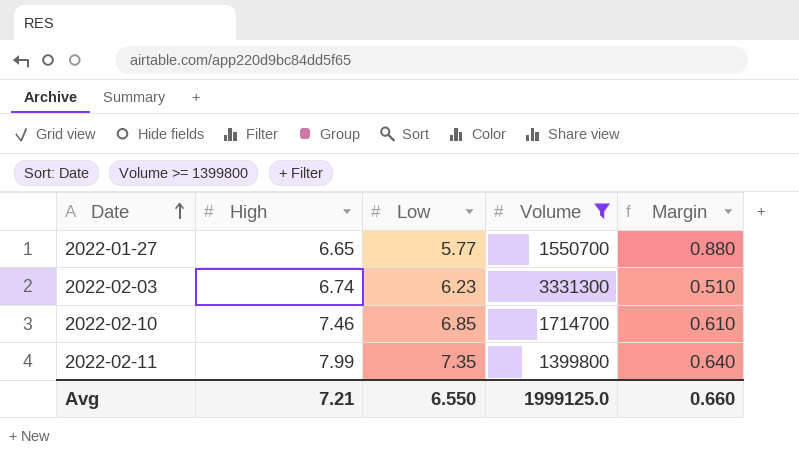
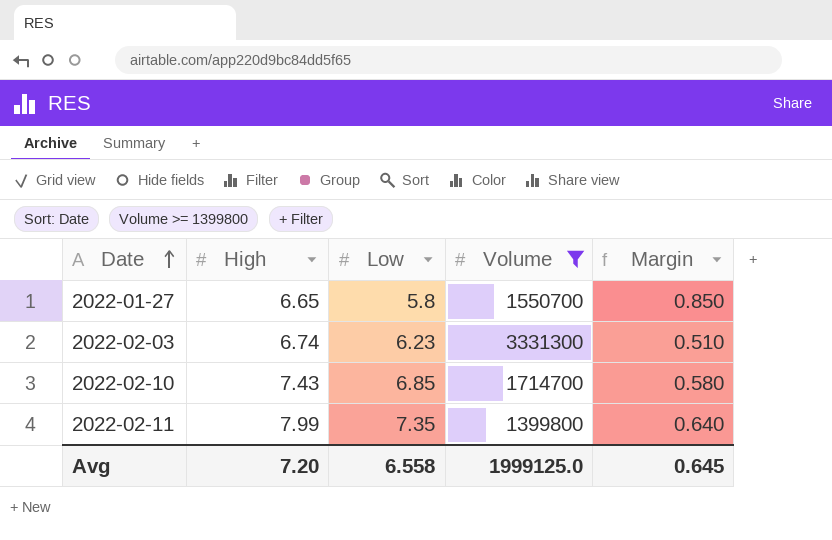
2022-01-27 | Low: 5.77 -> 5.8
2022-01-27 | Margin: 0.880 -> 0.850
2022-02-10 | High: 7.46 -> 7.43
2022-02-10 | Margin: 0.610 -> 0.580
Avg | High: 7.21 -> 7.20
Avg | Low: 6.550 -> 6.558
Avg | Margin: 0.660 -> 0.645

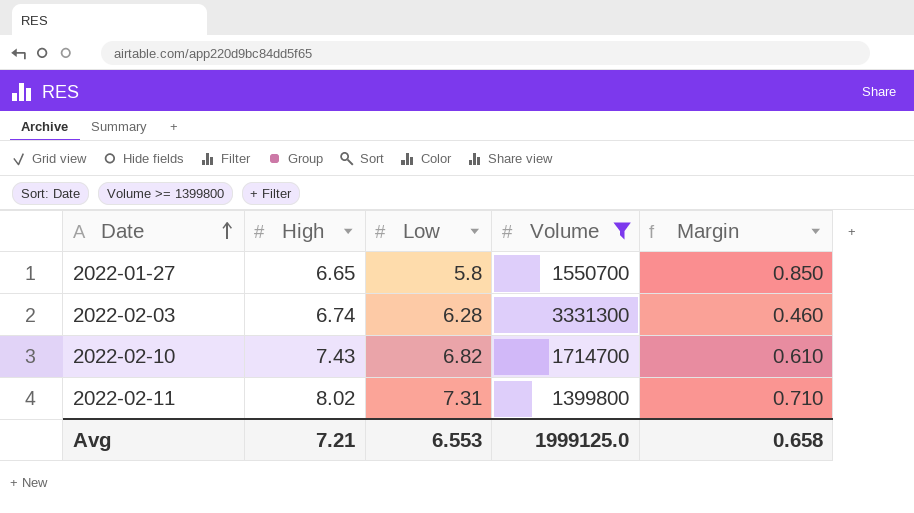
2022-02-03 | Low: 6.23 -> 6.28
2022-02-03 | Margin: 0.510 -> 0.460
2022-02-10 | Low: 6.85 -> 6.82
2022-02-10 | Margin: 0.580 -> 0.610
2022-02-11 | High: 7.99 -> 8.02
2022-02-11 | Low: 7.35 -> 7.31
2022-02-11 | Margin: 0.640 -> 0.710
Avg | High: 7.20 -> 7.21
Avg | Low: 6.558 -> 6.553
Avg | Margin: 0.645 -> 0.658

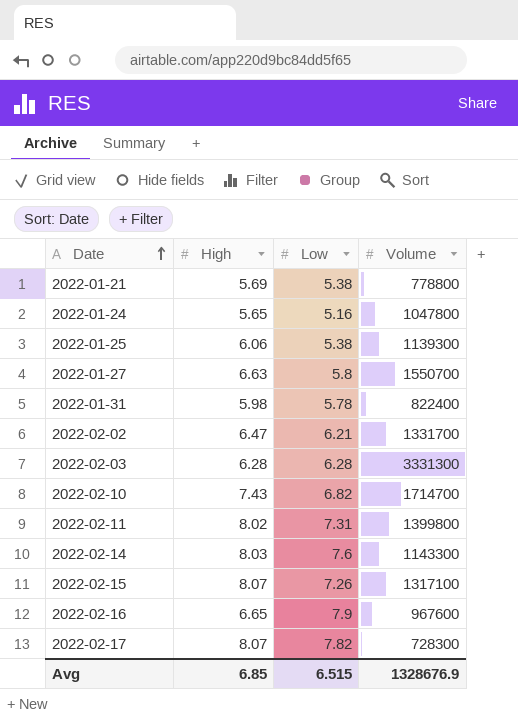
filter: Volume >= 1399800 -> none
column Margin | formula: [High] - [Low] -> none
2022-01-27 | High: 6.65 -> 6.63
2022-02-03 | High: 6.74 -> 6.28
Avg | High: 7.21 -> 6.85
Avg | Low: 6.553 -> 6.515
Avg | Volume: 1999125.0 -> 1328676.9

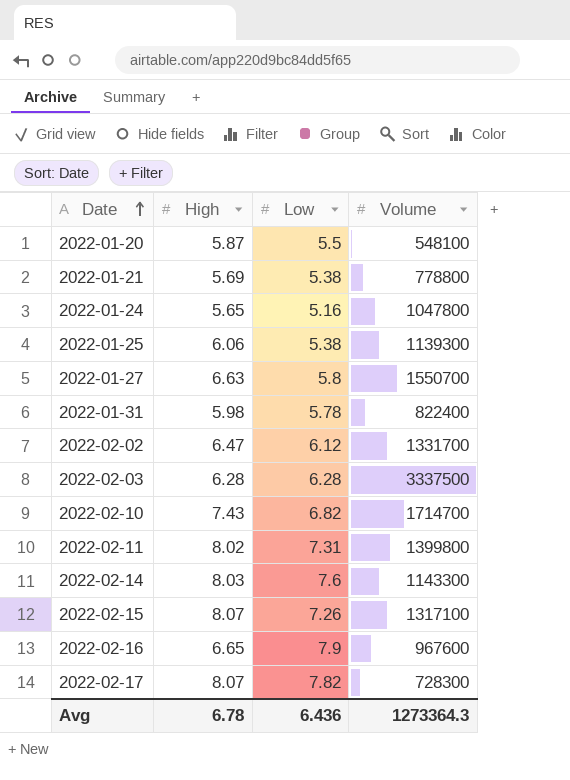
row 2022-01-20: none -> 5.87 | 5.5 | 548100
2022-02-02 | Low: 6.21 -> 6.12
2022-02-03 | Volume: 3331300 -> 3337500
Avg | High: 6.85 -> 6.78
Avg | Low: 6.515 -> 6.436
Avg | Volume: 1328676.9 -> 1273364.3

